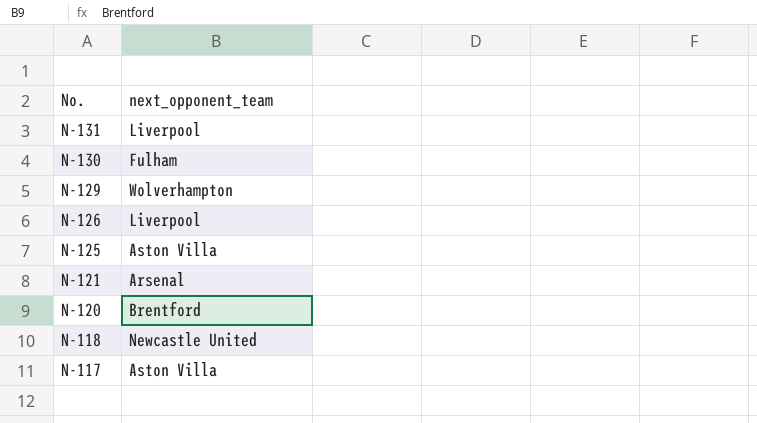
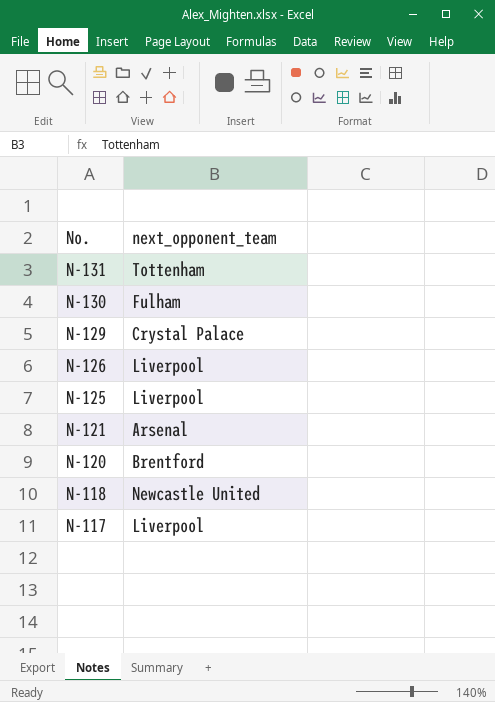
N-131 | next_opponent_team: Liverpool -> Tottenham
N-129 | next_opponent_team: Wolverhampton -> Crystal Palace
N-125 | next_opponent_team: Aston Villa -> Liverpool
N-117 | next_opponent_team: Aston Villa -> Liverpool

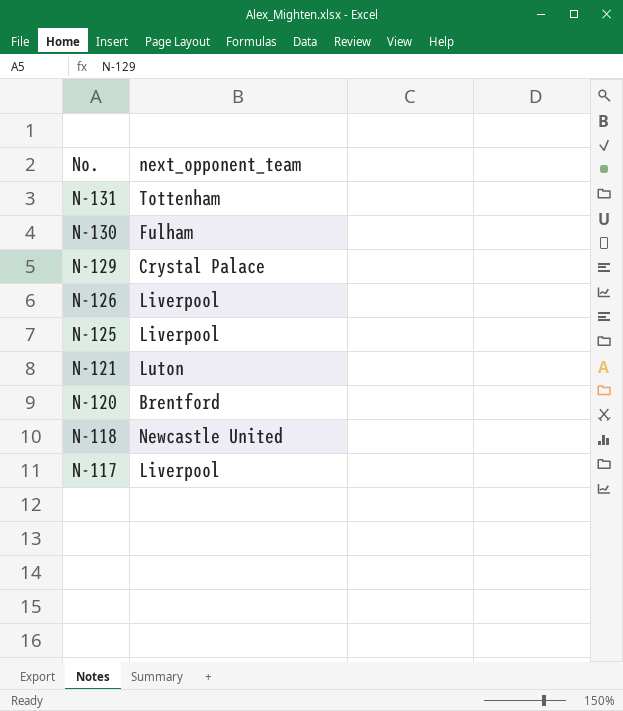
N-121 | next_opponent_team: Arsenal -> Luton

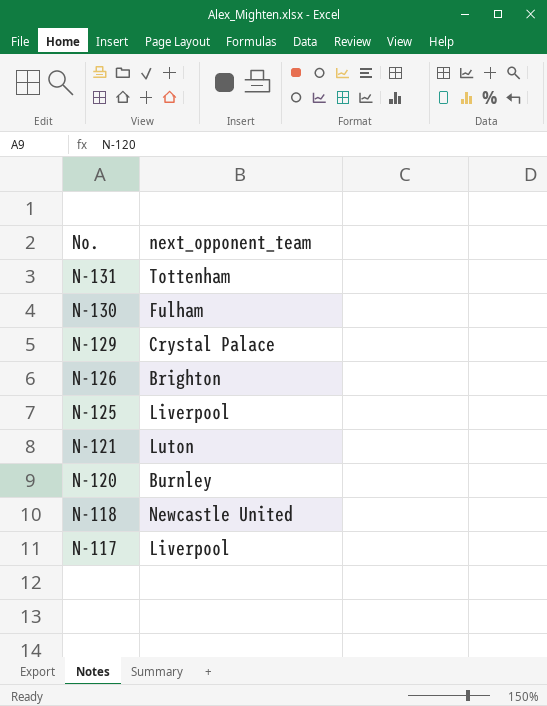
N-126 | next_opponent_team: Liverpool -> Brighton
N-120 | next_opponent_team: Brentford -> Burnley

